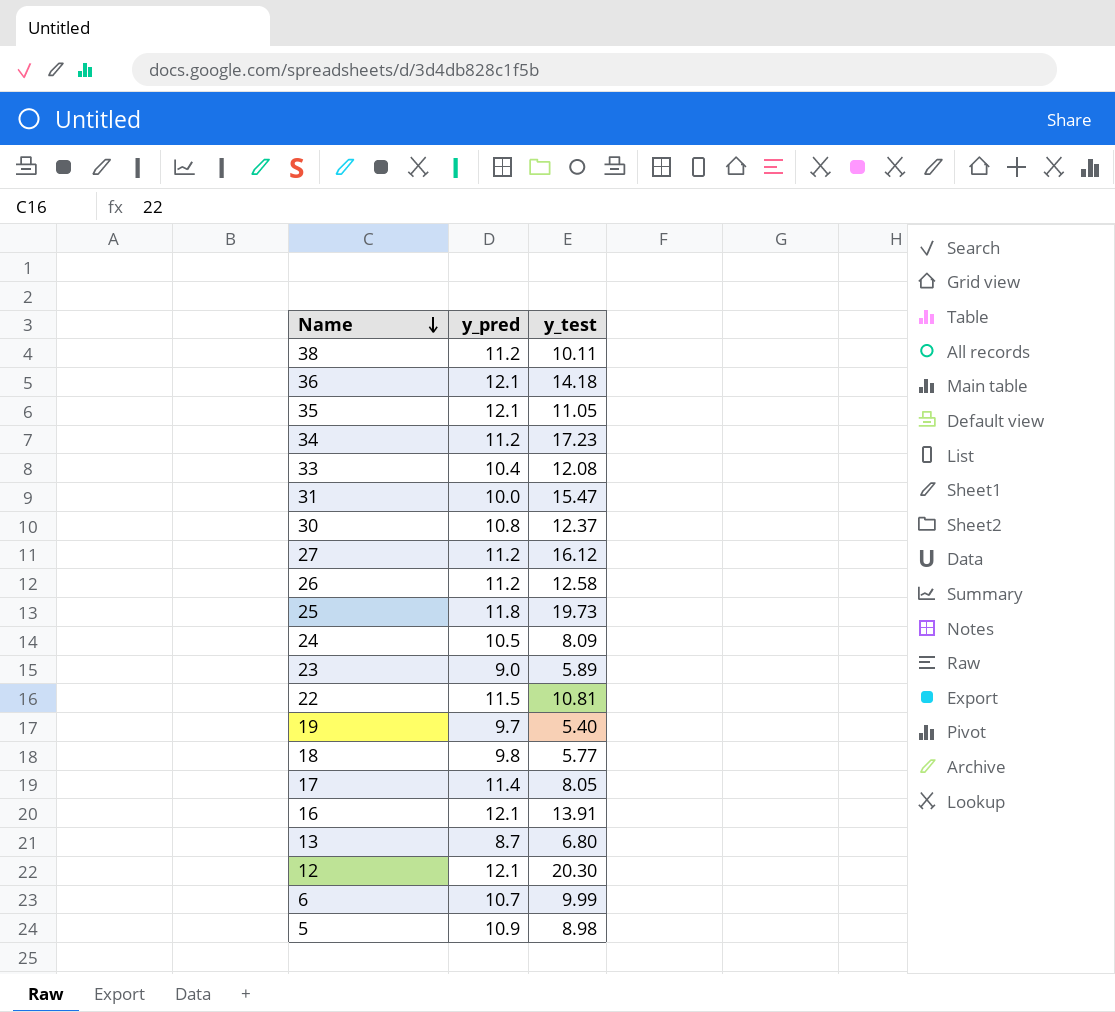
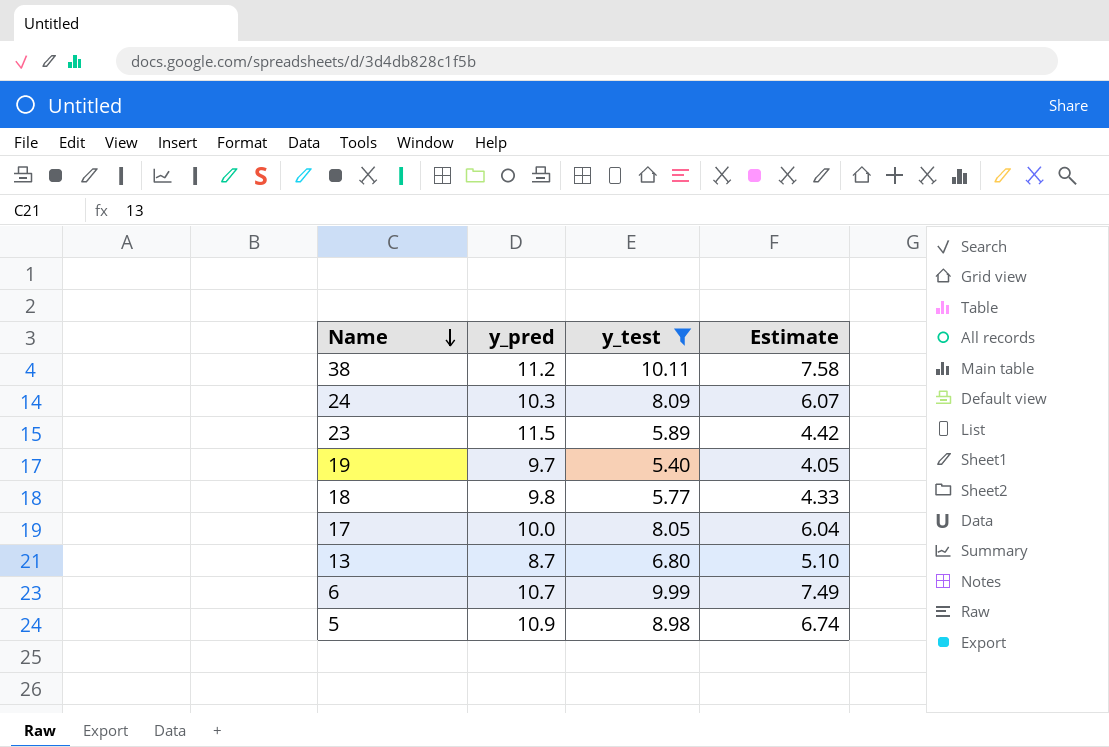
filter: none -> y_test <= 10.11
column Estimate | formula: none -> [y_test] * 0.75
24 | y_pred: 10.5 -> 10.3
23 | y_pred: 9.0 -> 11.5
17 | y_pred: 11.4 -> 10.0

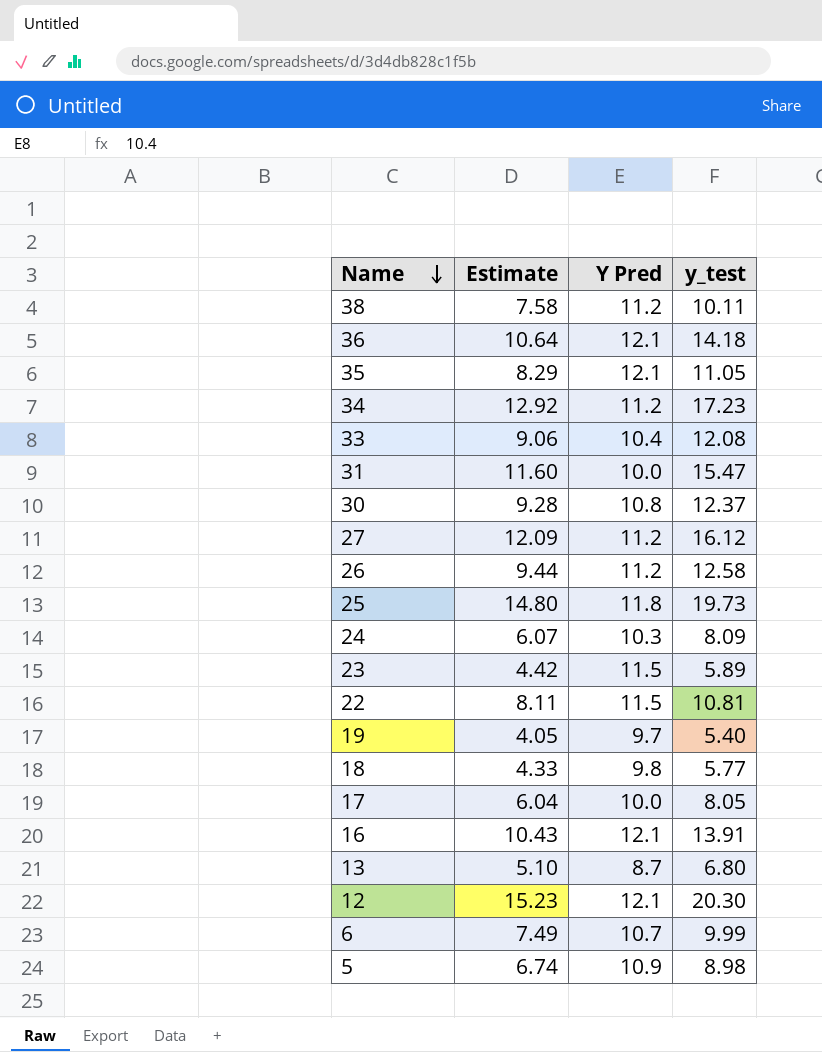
filter: y_test <= 10.11 -> none
column Estimate | position: 4 -> 2
column name: y_pred -> Y Pred

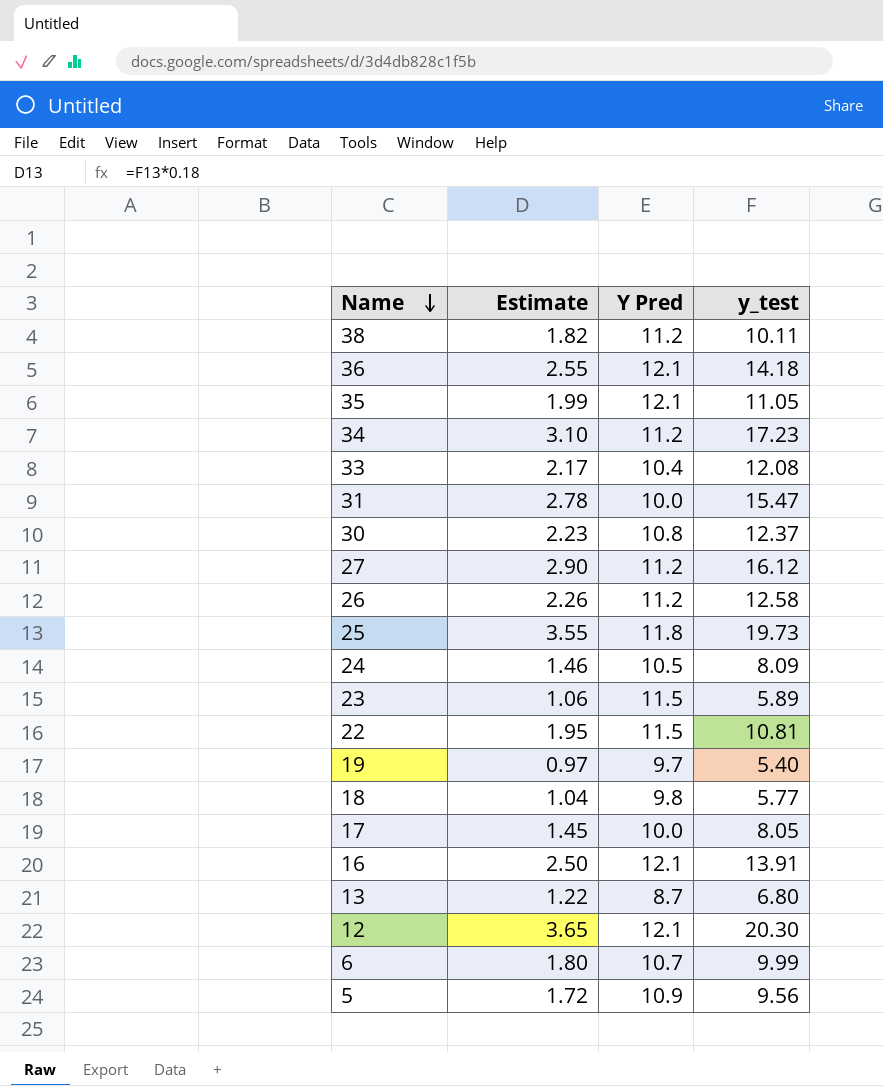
column Estimate | formula: [y_test] * 0.75 -> [y_test] * 0.18
24 | Y Pred: 10.3 -> 10.5
5 | y_test: 8.98 -> 9.56

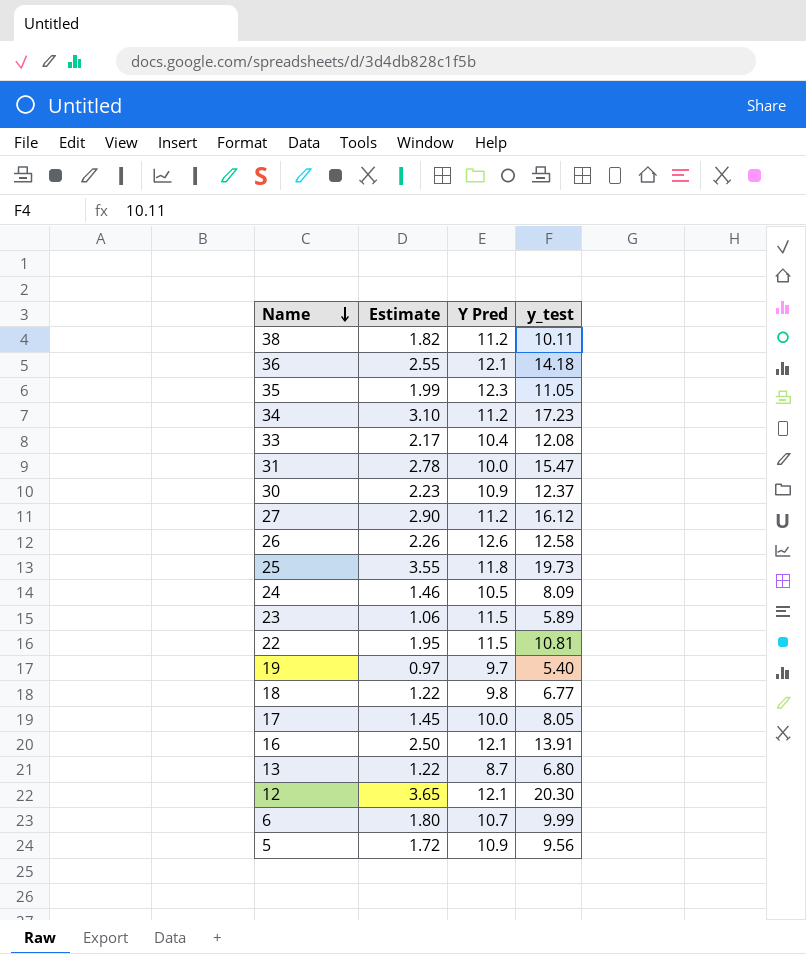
35 | Y Pred: 12.1 -> 12.3
30 | Y Pred: 10.8 -> 10.9
26 | Y Pred: 11.2 -> 12.6
18 | Estimate: 1.04 -> 1.22
18 | y_test: 5.77 -> 6.77

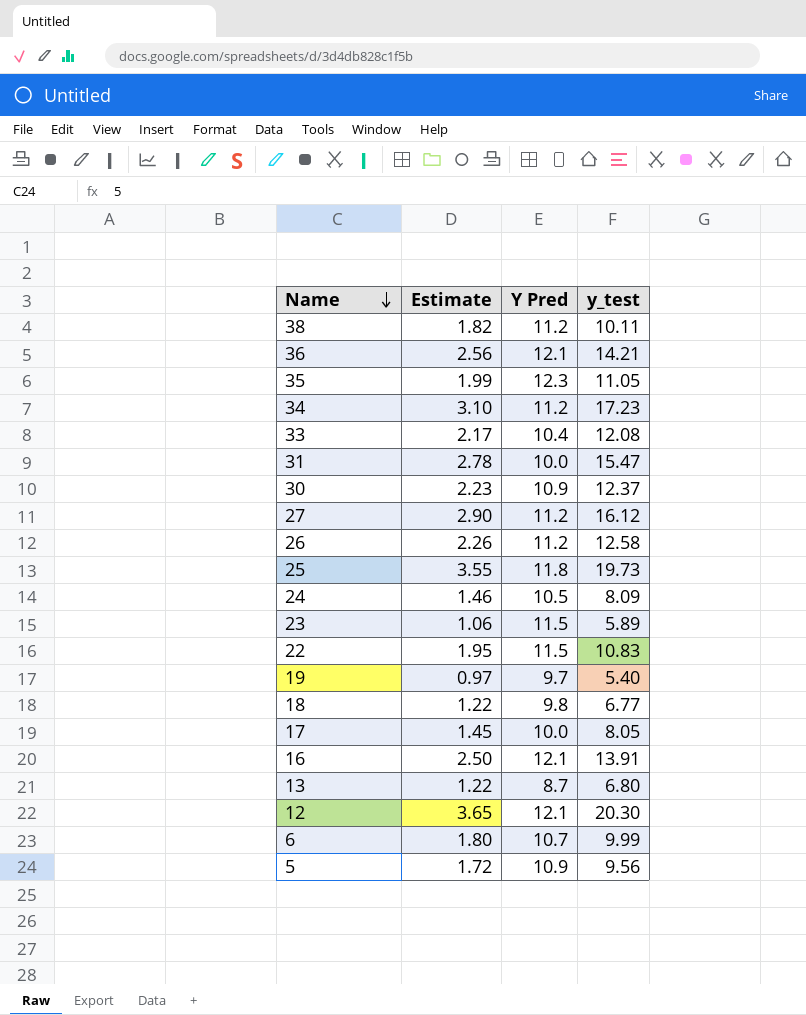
36 | Estimate: 2.55 -> 2.56
36 | y_test: 14.18 -> 14.21
26 | Y Pred: 12.6 -> 11.2
22 | y_test: 10.81 -> 10.83

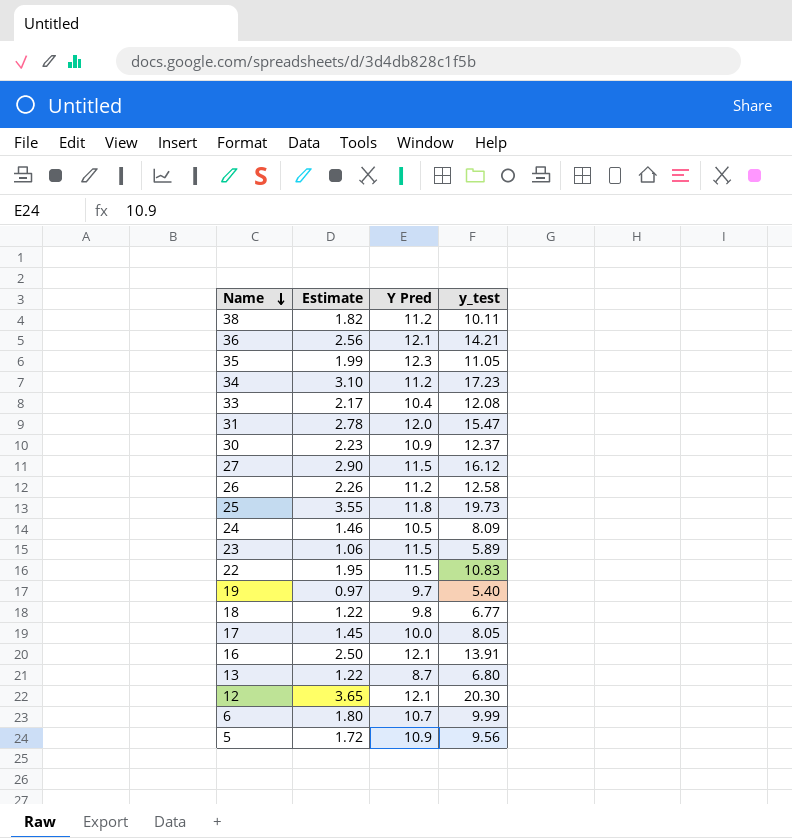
31 | Y Pred: 10.0 -> 12.0
27 | Y Pred: 11.2 -> 11.5

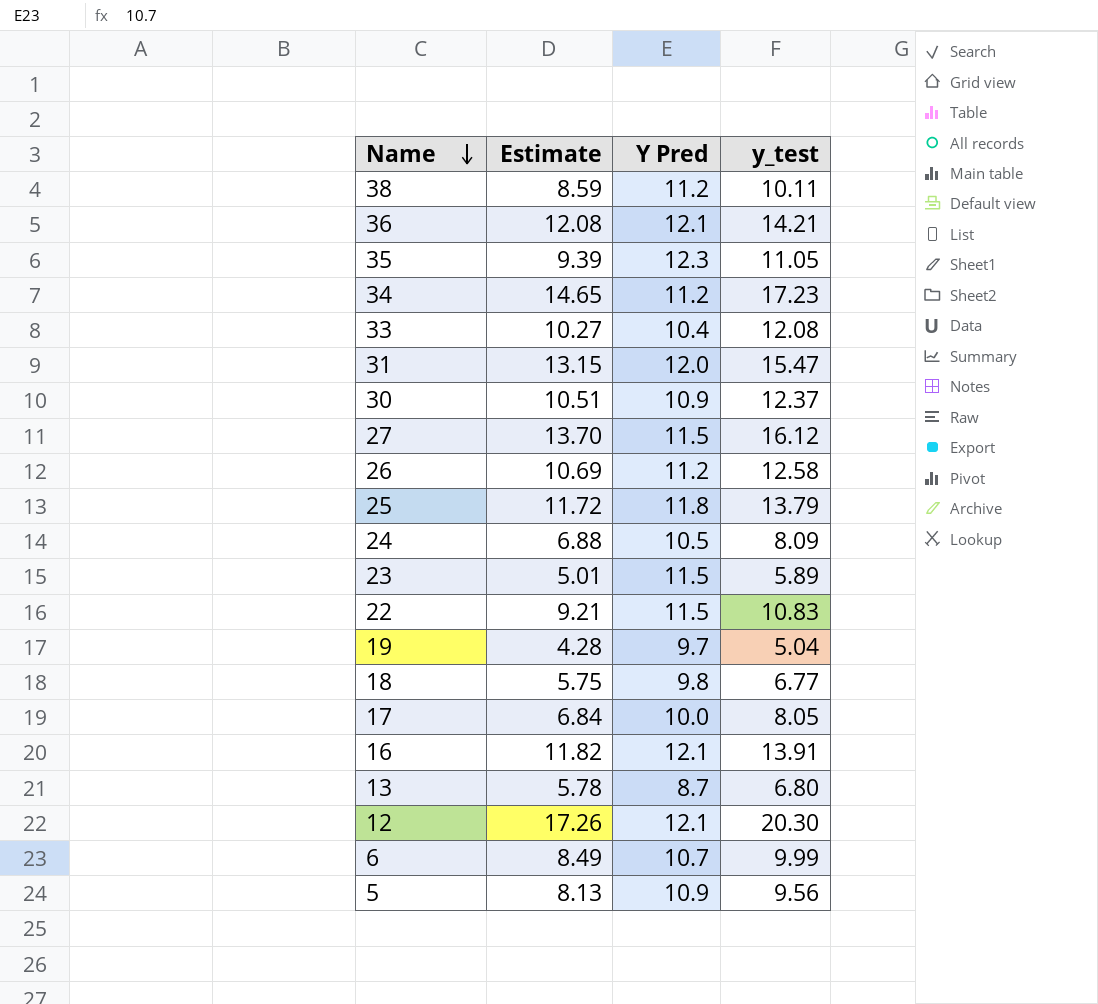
column Estimate | formula: [y_test] * 0.18 -> [y_test] * 0.85
25 | y_test: 19.73 -> 13.79
19 | y_test: 5.40 -> 5.04

